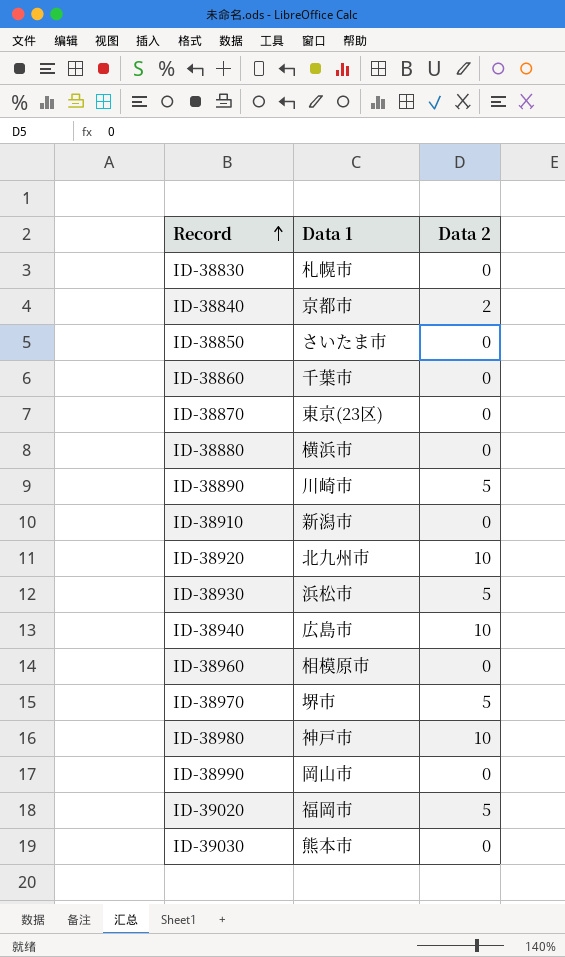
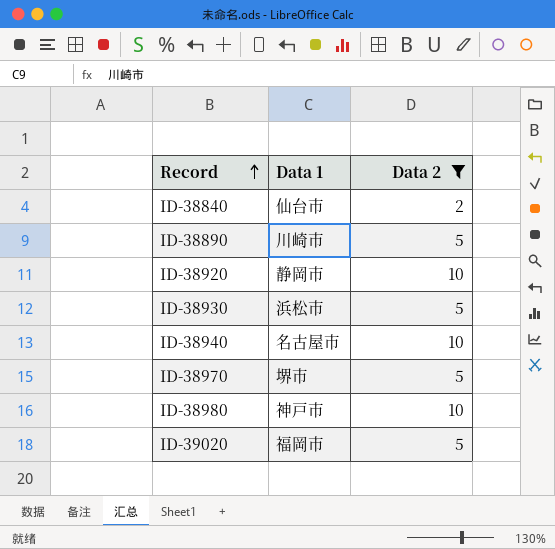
filter: none -> Data 2 != 0
ID-38840 | Data 1: 京都市 -> 仙台市
ID-38920 | Data 1: 北九州市 -> 静岡市
ID-38940 | Data 1: 広島市 -> 名古屋市

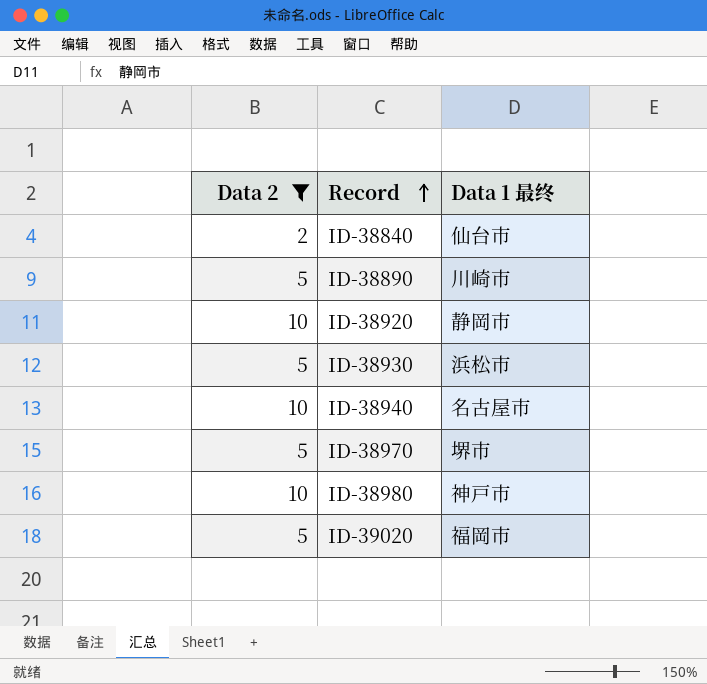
column Data 2 | position: 3 -> 1
column name: Data 1 -> Data 1 最终

